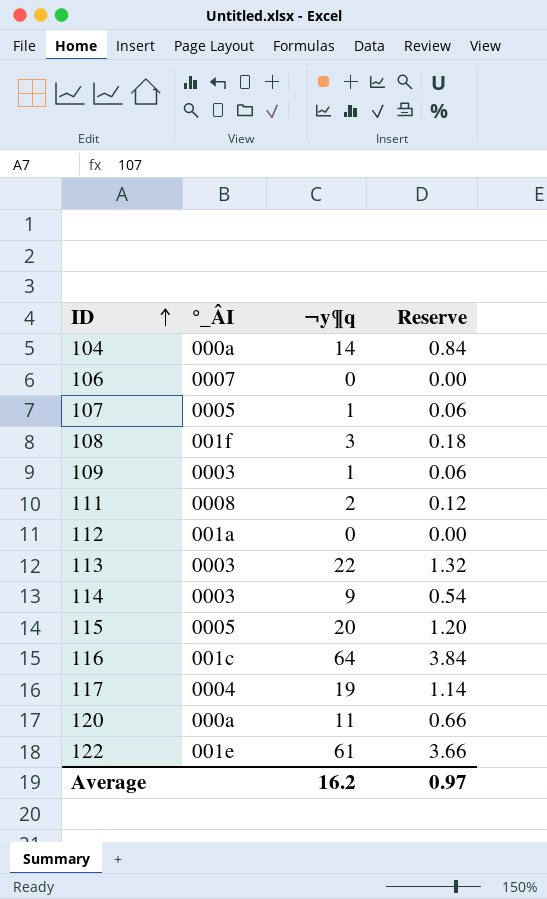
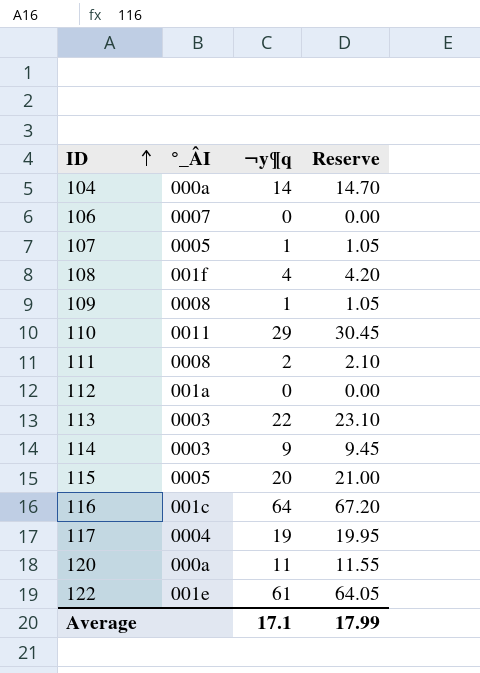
column Reserve | formula: [¬y¶q] * 0.06 -> [¬y¶q] * 1.05
108 | ¬y¶q: 3 -> 4
109 | °_ÂI: 0003 -> 0008
row 110: none -> 0011 | 29 | 30.45
Average | ¬y¶q: 16.2 -> 17.1
Average | Reserve: 0.97 -> 17.99

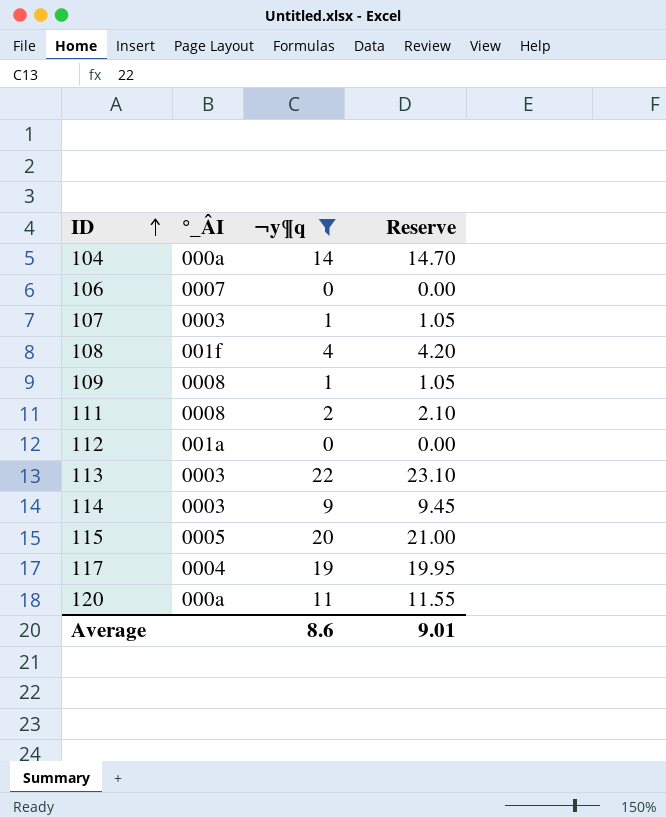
filter: none -> ¬y¶q <= 22
107 | °_ÂI: 0005 -> 0003
Average | ¬y¶q: 17.1 -> 8.6
Average | Reserve: 17.99 -> 9.01

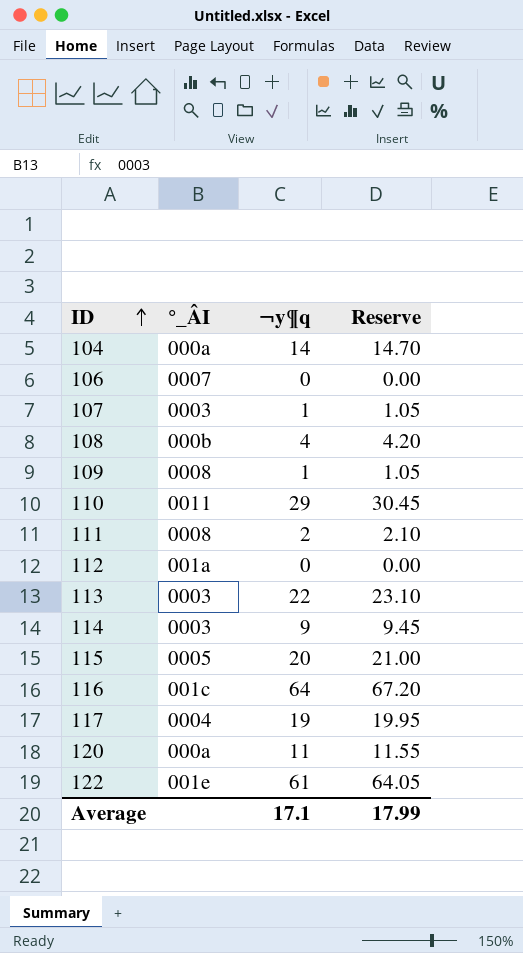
filter: ¬y¶q <= 22 -> none
108 | °_ÂI: 001f -> 000b
Average | ¬y¶q: 8.6 -> 17.1
Average | Reserve: 9.01 -> 17.99

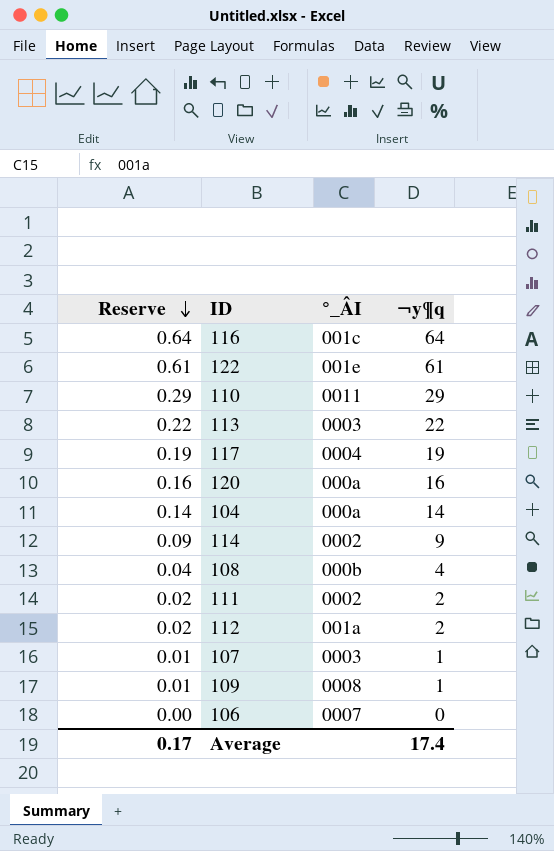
row order: ID ascending -> Reserve descending
column Reserve | formula: [¬y¶q] * 1.05 -> [¬y¶q] * 0.01
column Reserve | position: 4 -> 1
row 115: 0005 | 20 | 21.00 -> none
120 | ¬y¶q: 11 -> 16
114 | °_ÂI: 0003 -> 0002
111 | °_ÂI: 0008 -> 0002
112 | ¬y¶q: 0 -> 2
Average | Reserve: 17.99 -> 0.17
Average | ¬y¶q: 17.1 -> 17.4

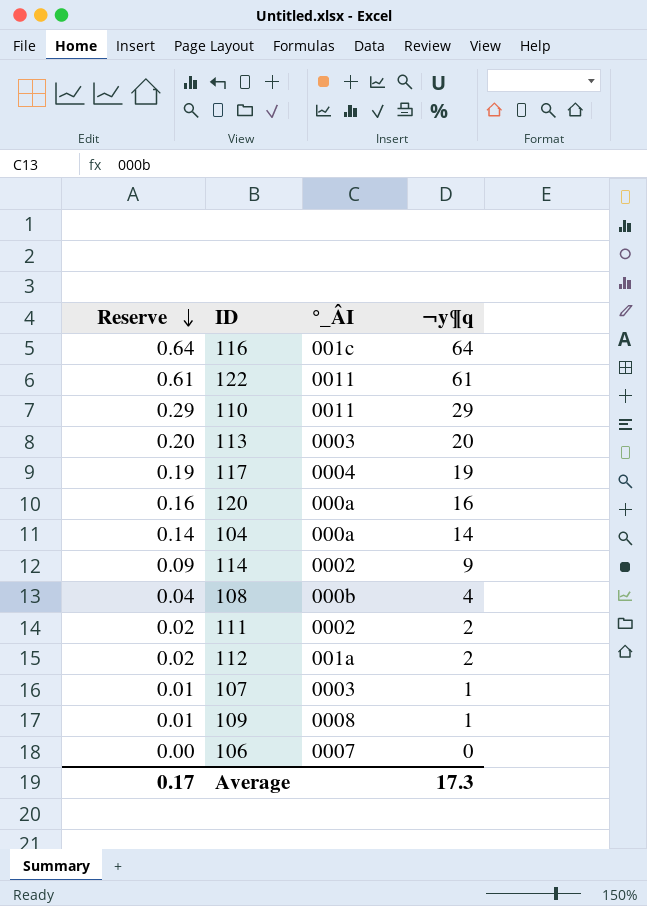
122 | °_ÂI: 001e -> 0011
113 | Reserve: 0.22 -> 0.20
113 | ¬y¶q: 22 -> 20
Average | ¬y¶q: 17.4 -> 17.3

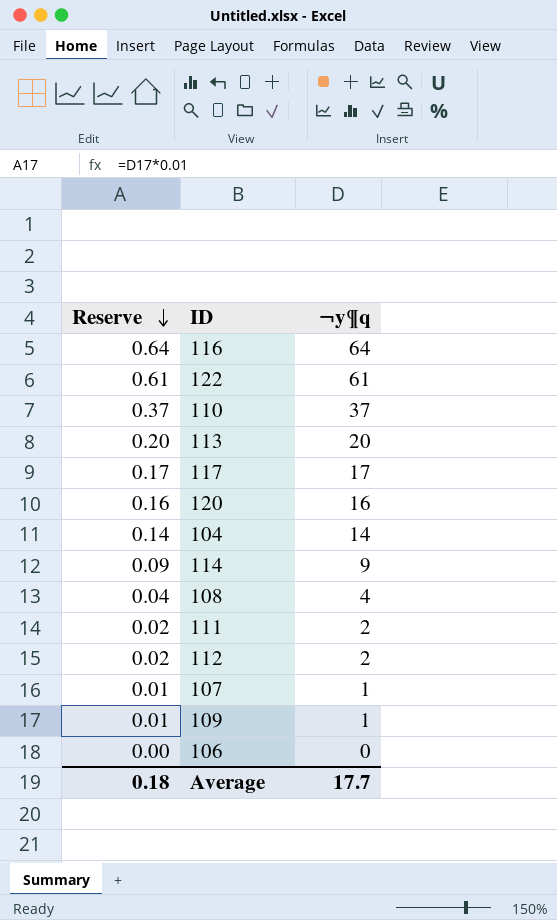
column °_ÂI | position: 3 -> none
110 | Reserve: 0.29 -> 0.37
110 | ¬y¶q: 29 -> 37
117 | Reserve: 0.19 -> 0.17
117 | ¬y¶q: 19 -> 17
Average | Reserve: 0.17 -> 0.18
Average | ¬y¶q: 17.3 -> 17.7

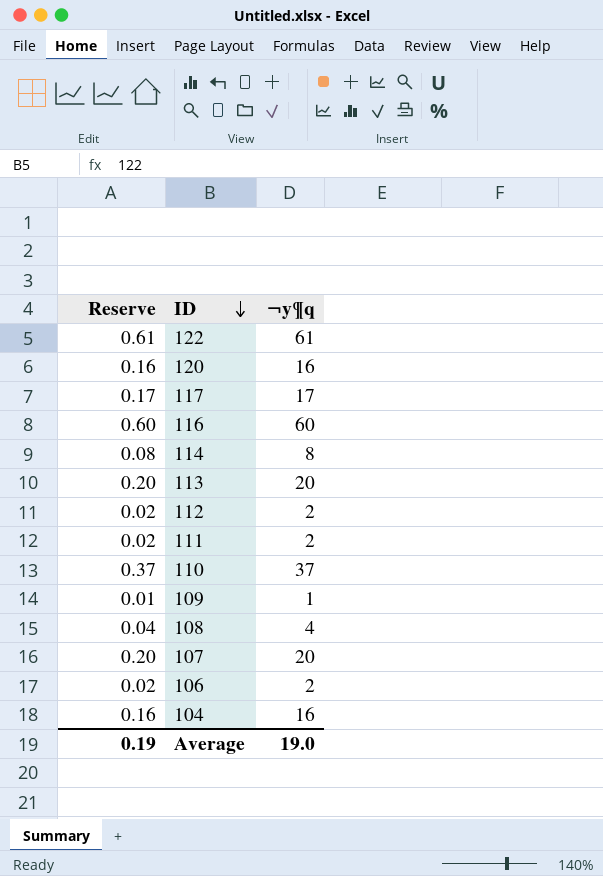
row order: Reserve descending -> ID descending
116 | Reserve: 0.64 -> 0.60
116 | ¬y¶q: 64 -> 60
114 | Reserve: 0.09 -> 0.08
114 | ¬y¶q: 9 -> 8
107 | Reserve: 0.01 -> 0.20
107 | ¬y¶q: 1 -> 20
106 | Reserve: 0.00 -> 0.02
106 | ¬y¶q: 0 -> 2
104 | Reserve: 0.14 -> 0.16
104 | ¬y¶q: 14 -> 16
Average | Reserve: 0.18 -> 0.19
Average | ¬y¶q: 17.7 -> 19.0

